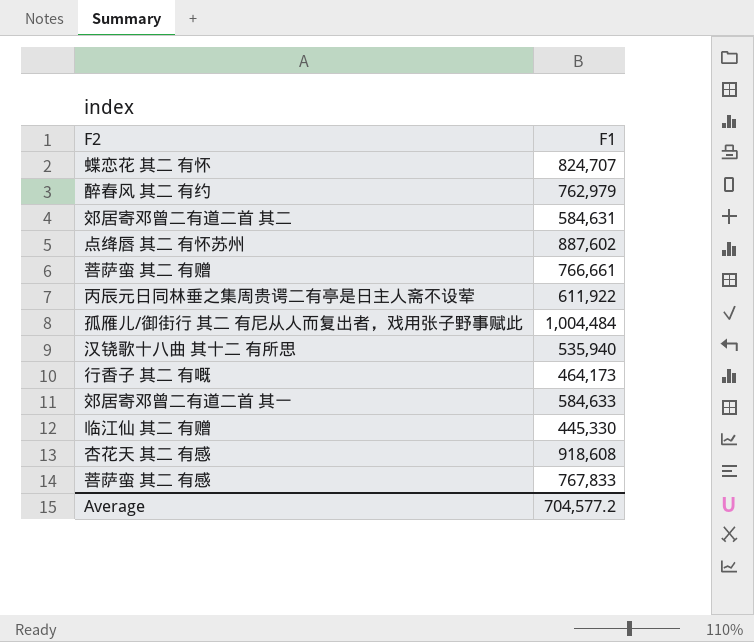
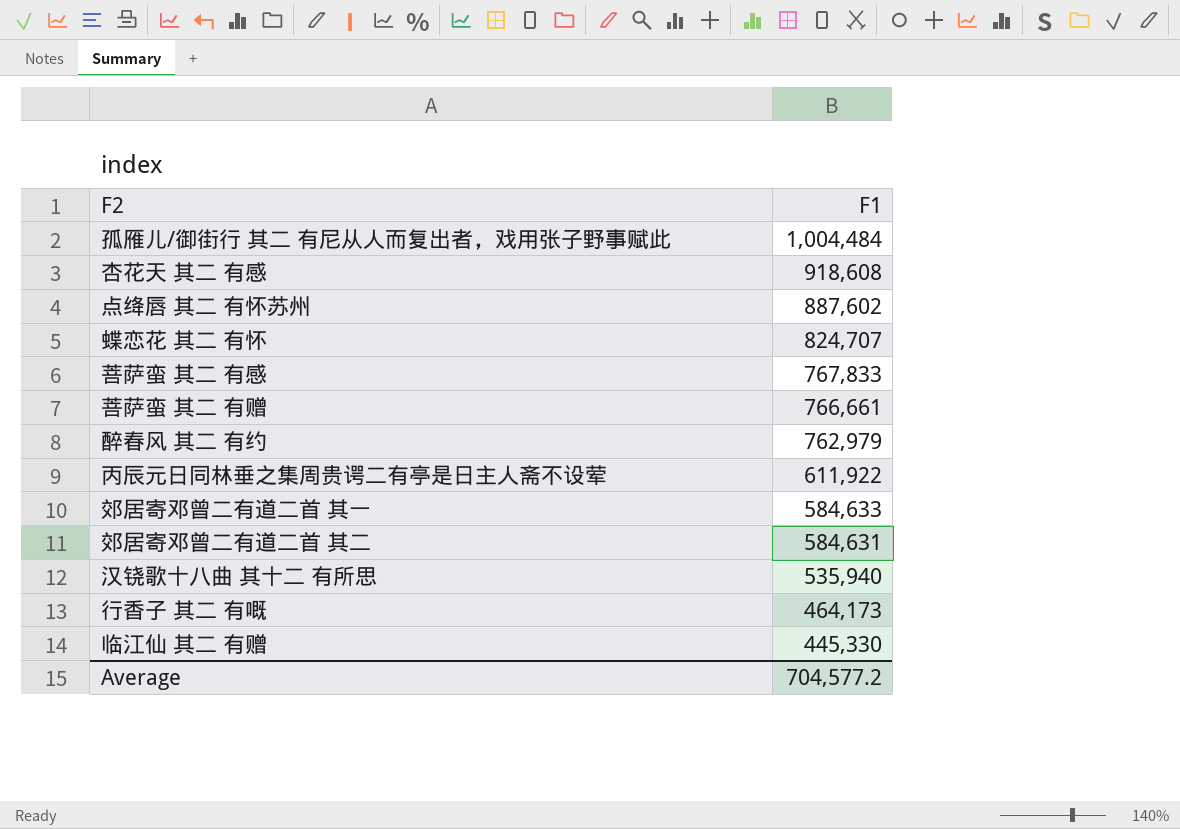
row order: none -> F1 descending

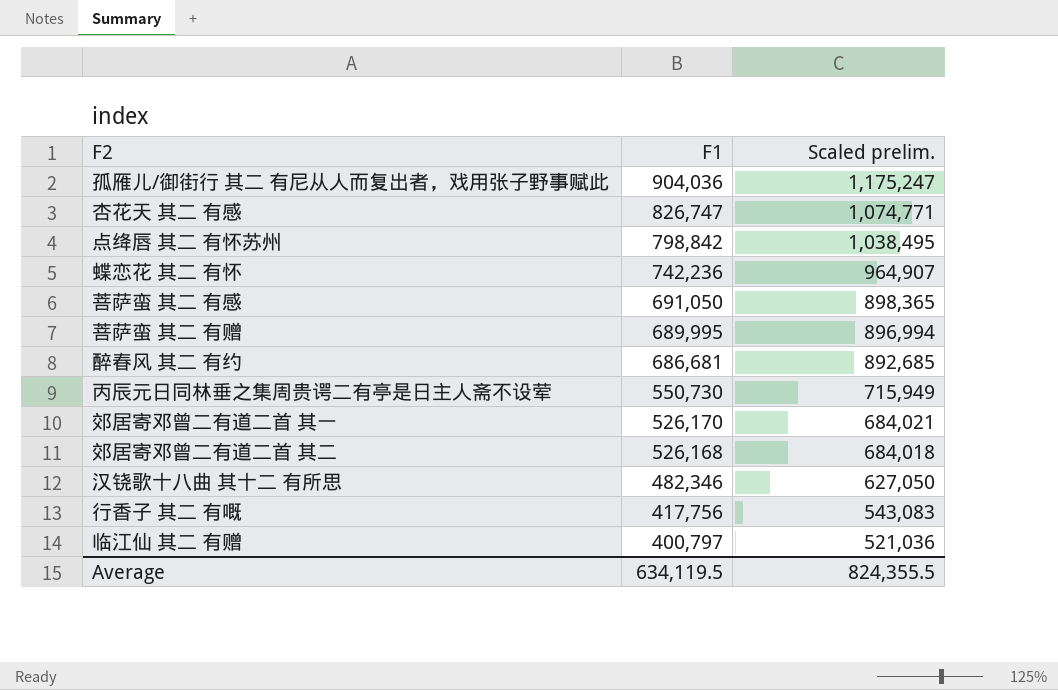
column Scaled prelim. | formula: none -> [F1] * 1.3
孤雁儿/御街行 其二 有尼从人而复出者，戏用张子野事赋此 | F1: 1,004,484 -> 904,036
杏花天 其二 有感 | F1: 918,608 -> 826,747
点绛唇 其二 有怀苏州 | F1: 887,602 -> 798,842
蝶恋花 其二 有怀 | F1: 824,707 -> 742,236
菩萨蛮 其二 有感 | F1: 767,833 -> 691,050
菩萨蛮 其二 有赠 | F1: 766,661 -> 689,995
醉春风 其二 有约 | F1: 762,979 -> 686,681
丙辰元日同林垂之集周贵谔二有亭是日主人斋不设荤 | F1: 611,922 -> 550,730
郊居寄邓曾二有道二首 其一 | F1: 584,633 -> 526,170
郊居寄邓曾二有道二首 其二 | F1: 584,631 -> 526,168
汉铙歌十八曲 其十二 有所思 | F1: 535,940 -> 482,346
行香子 其二 有嘅 | F1: 464,173 -> 417,756
临江仙 其二 有赠 | F1: 445,330 -> 400,797
Average | F1: 704,577.2 -> 634,119.5

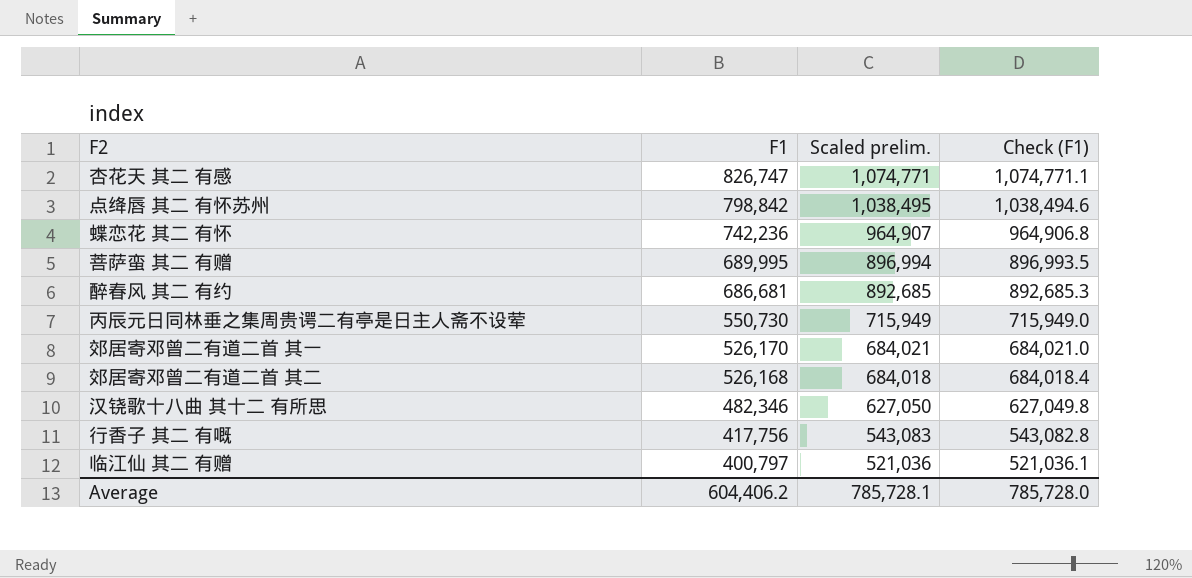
column Check (F1) | formula: none -> [F1] * 1.3
row 孤雁儿/御街行 其二 有尼从人而复出者，戏用张子野事赋此: 904,036 | 1,175,247 -> none
row 菩萨蛮 其二 有感: 691,050 | 898,365 -> none
Average | F1: 634,119.5 -> 604,406.2
Average | Scaled prelim.: 824,355.5 -> 785,728.1

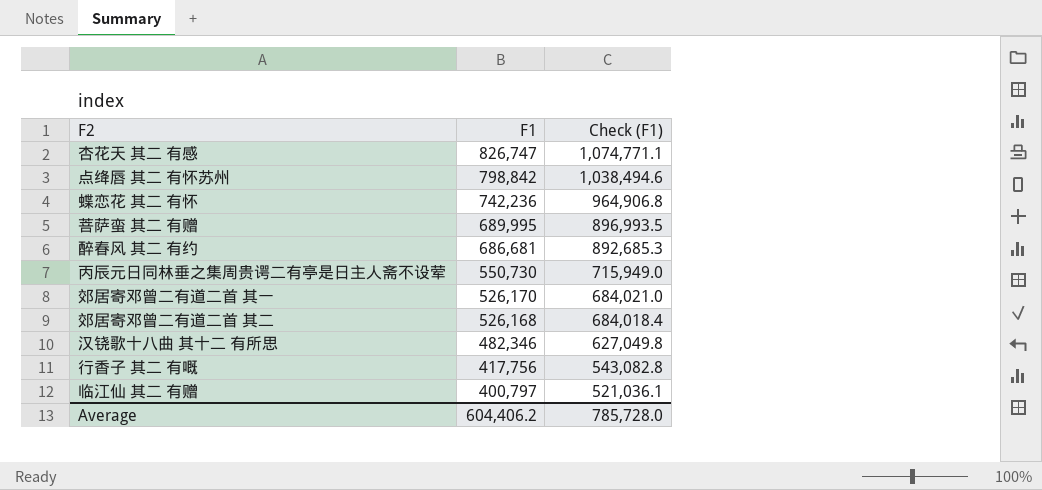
column Scaled prelim. | formula: [F1] * 1.3 -> none

